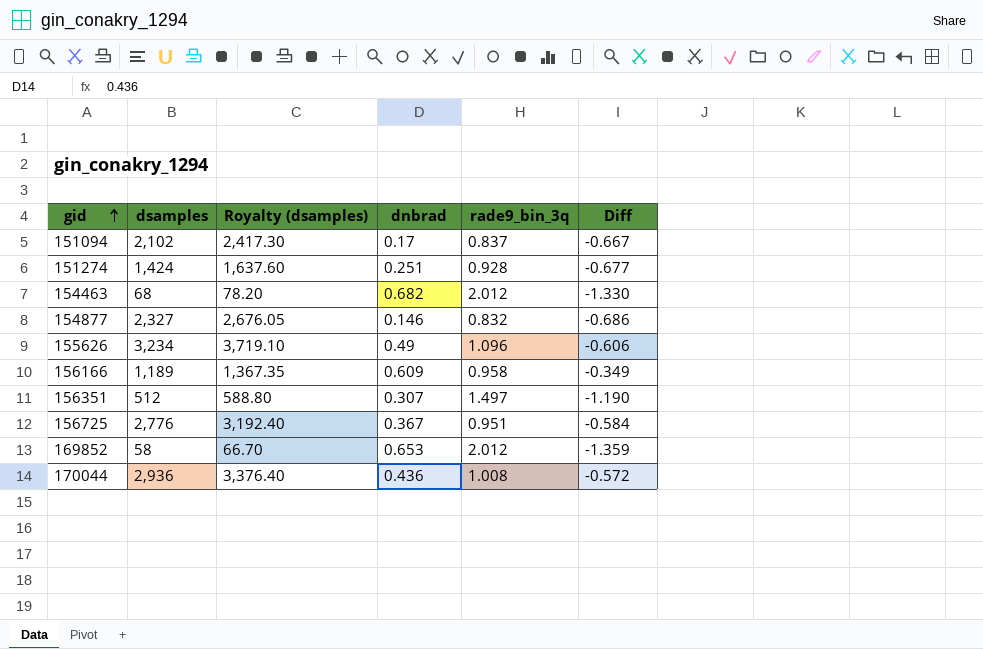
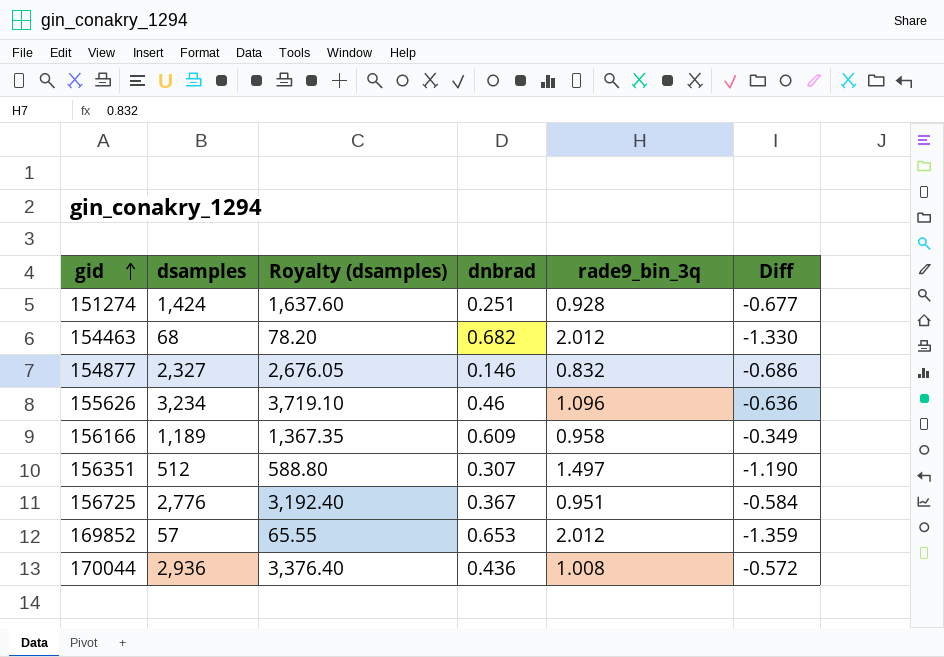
row 151094: 2,102 | 2,417.30 | 0.17 | 0.837 | -0.667 -> none
155626 | dnbrad: 0.49 -> 0.46
155626 | Diff: -0.606 -> -0.636
169852 | dsamples: 58 -> 57
169852 | Royalty (dsamples): 66.70 -> 65.55

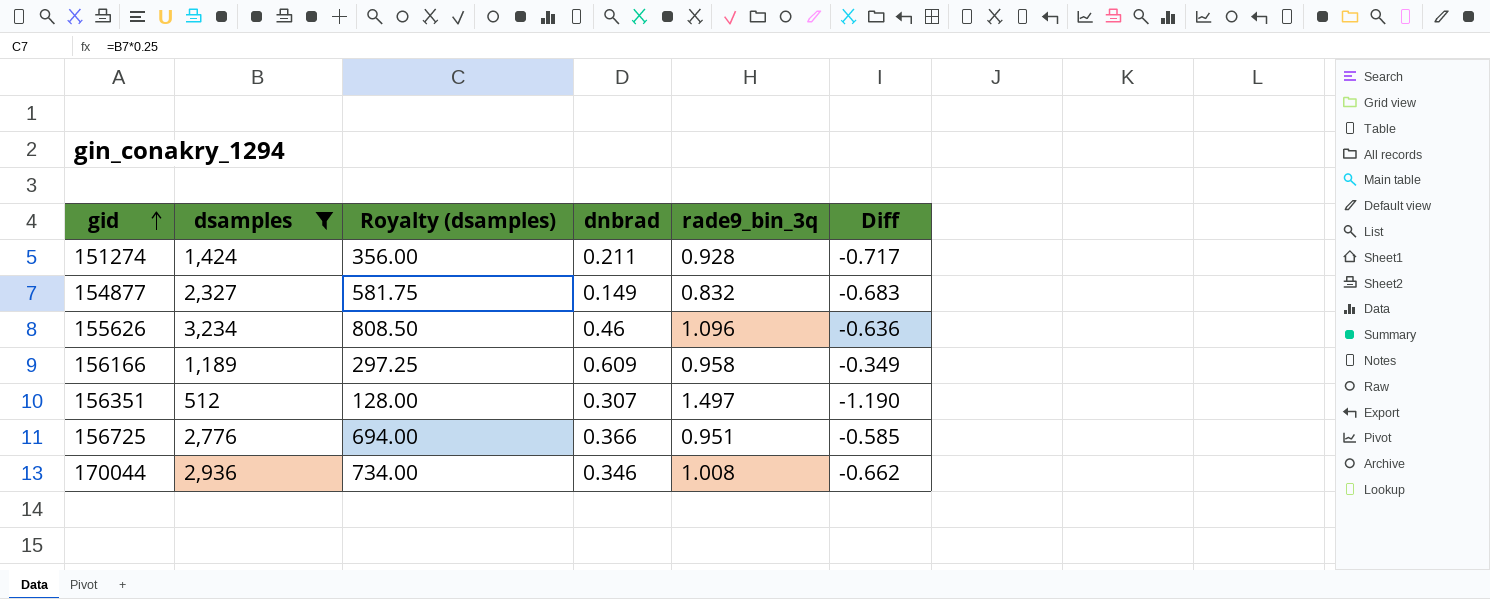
filter: none -> dsamples >= 512
column Royalty (dsamples) | formula: [dsamples] * 1.15 -> [dsamples] * 0.25
151274 | dnbrad: 0.251 -> 0.211
151274 | Diff: -0.677 -> -0.717
154877 | dnbrad: 0.146 -> 0.149
154877 | Diff: -0.686 -> -0.683
156725 | dnbrad: 0.367 -> 0.366
156725 | Diff: -0.584 -> -0.585
170044 | dnbrad: 0.436 -> 0.346
170044 | Diff: -0.572 -> -0.662

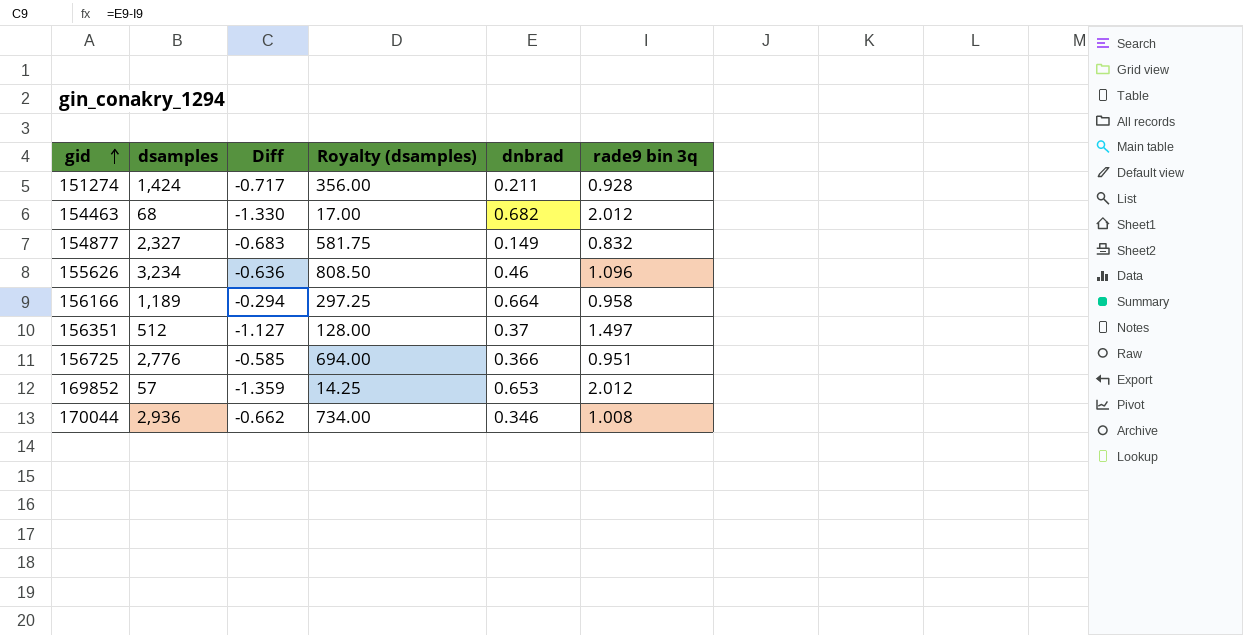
filter: dsamples >= 512 -> none
column Diff | position: 6 -> 3
column name: rade9_bin_3q -> rade9 bin 3q
156166 | Diff: -0.349 -> -0.294
156166 | dnbrad: 0.609 -> 0.664
156351 | Diff: -1.190 -> -1.127
156351 | dnbrad: 0.307 -> 0.37

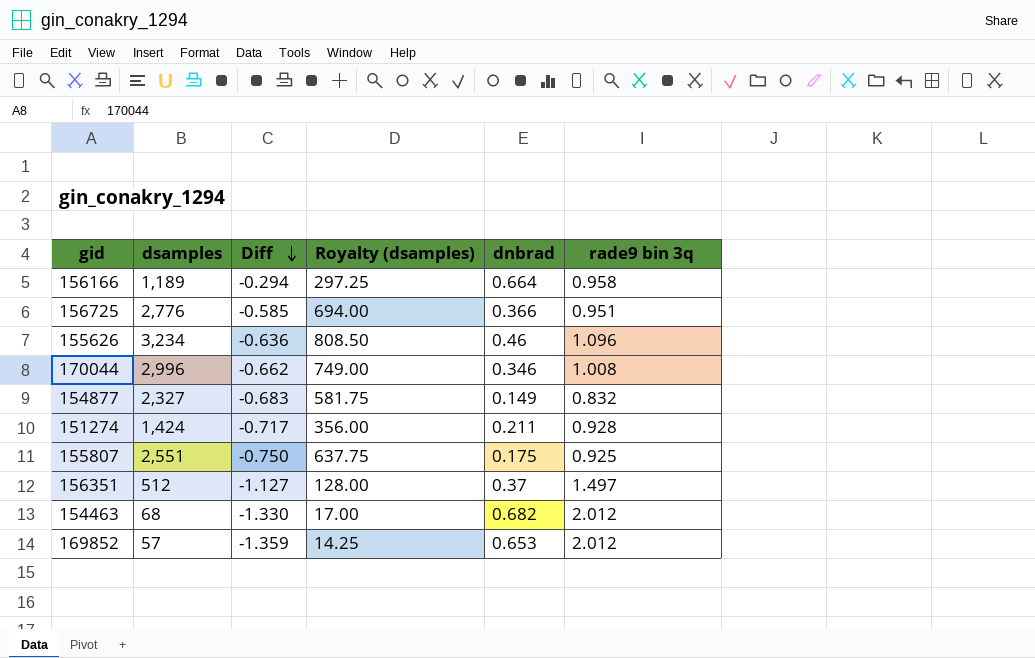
row order: gid ascending -> Diff descending
170044 | dsamples: 2,936 -> 2,996
170044 | Royalty (dsamples): 734.00 -> 749.00
row 155807: none -> 2,551 | -0.750 | 637.75 | 0.175 | 0.925

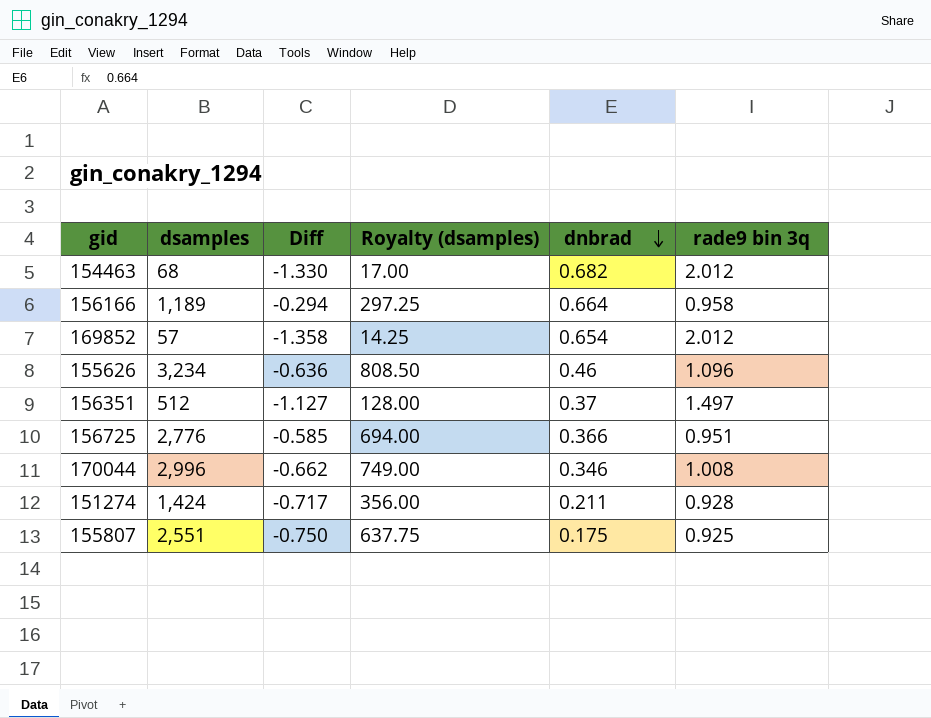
row order: Diff descending -> dnbrad descending
row 154877: 2,327 | -0.683 | 581.75 | 0.149 | 0.832 -> none
169852 | Diff: -1.359 -> -1.358
169852 | dnbrad: 0.653 -> 0.654

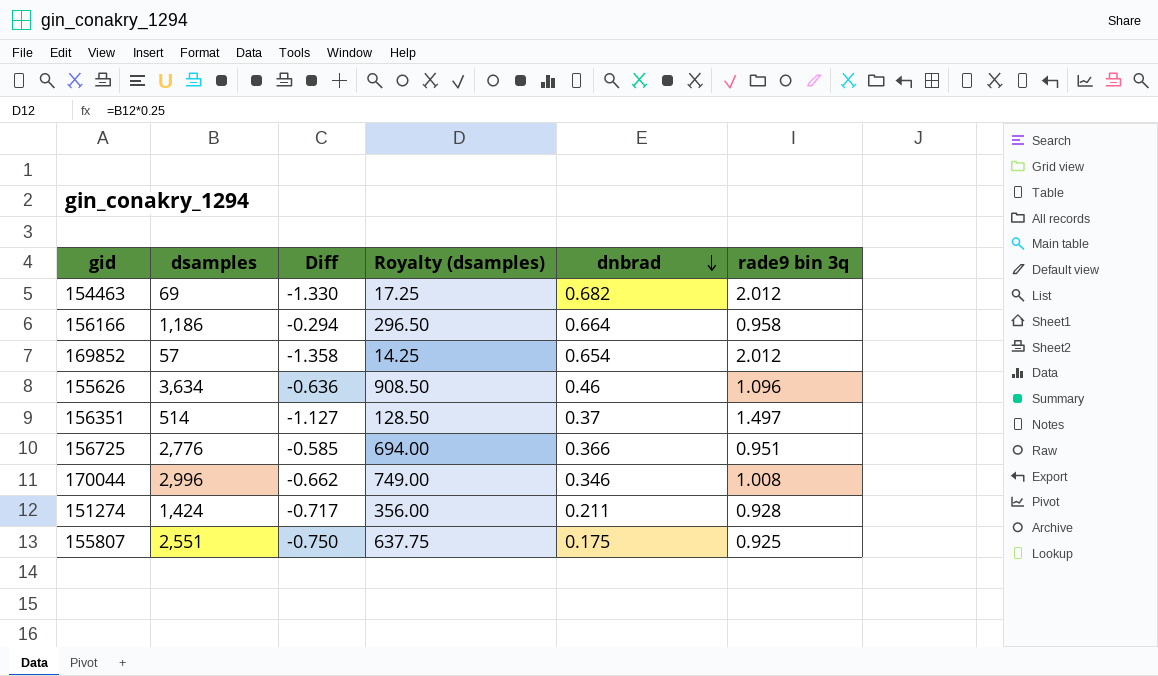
154463 | dsamples: 68 -> 69
154463 | Royalty (dsamples): 17.00 -> 17.25
156166 | dsamples: 1,189 -> 1,186
156166 | Royalty (dsamples): 297.25 -> 296.50
155626 | dsamples: 3,234 -> 3,634
155626 | Royalty (dsamples): 808.50 -> 908.50
156351 | dsamples: 512 -> 514
156351 | Royalty (dsamples): 128.00 -> 128.50

